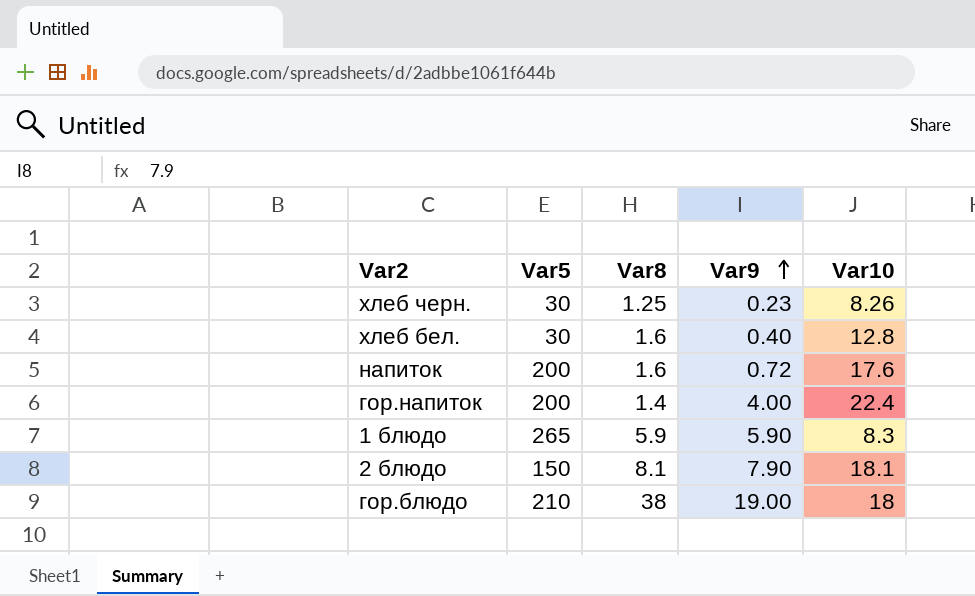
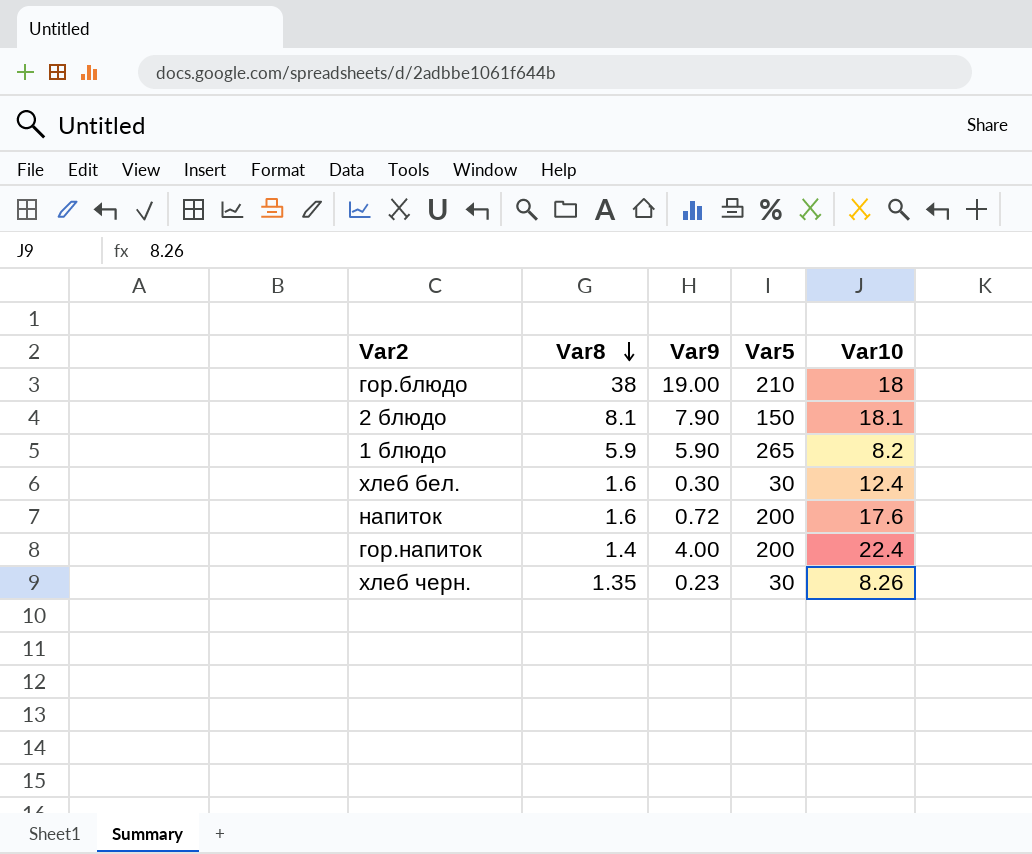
row order: Var9 ascending -> Var8 descending
column Var5 | position: 2 -> 4
1 блюдо | Var10: 8.3 -> 8.2
хлеб бел. | Var9: 0.40 -> 0.30
хлеб бел. | Var10: 12.8 -> 12.4
хлеб черн. | Var8: 1.25 -> 1.35

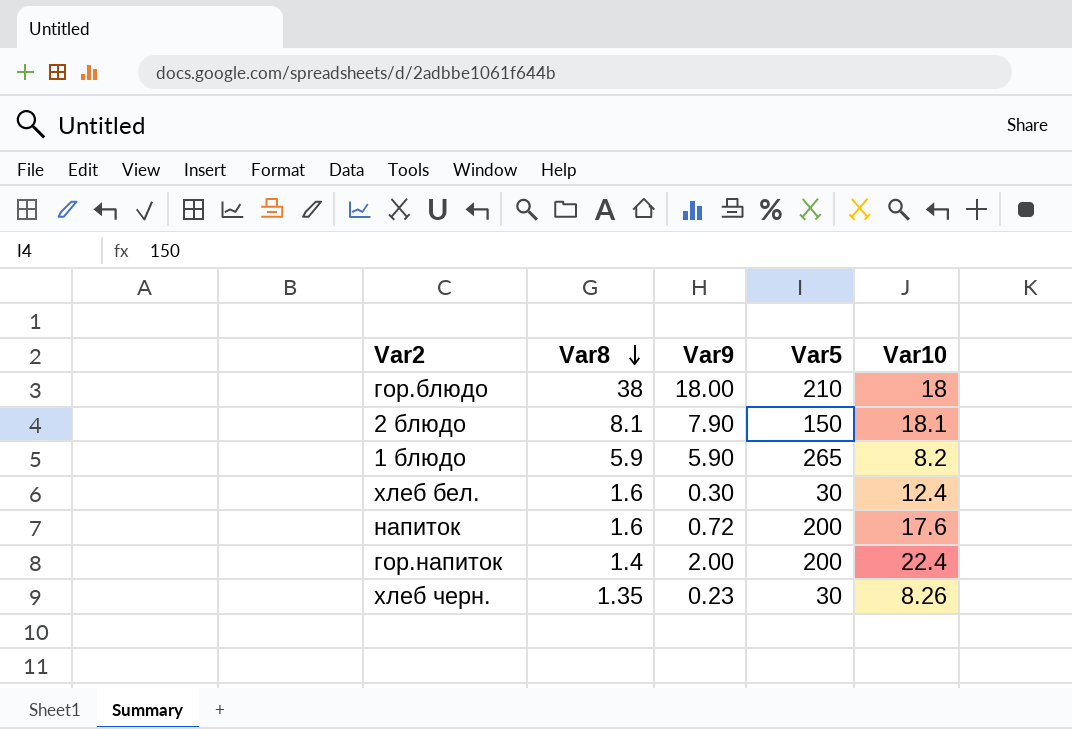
гор.блюдо | Var9: 19.00 -> 18.00
гор.напиток | Var9: 4.00 -> 2.00

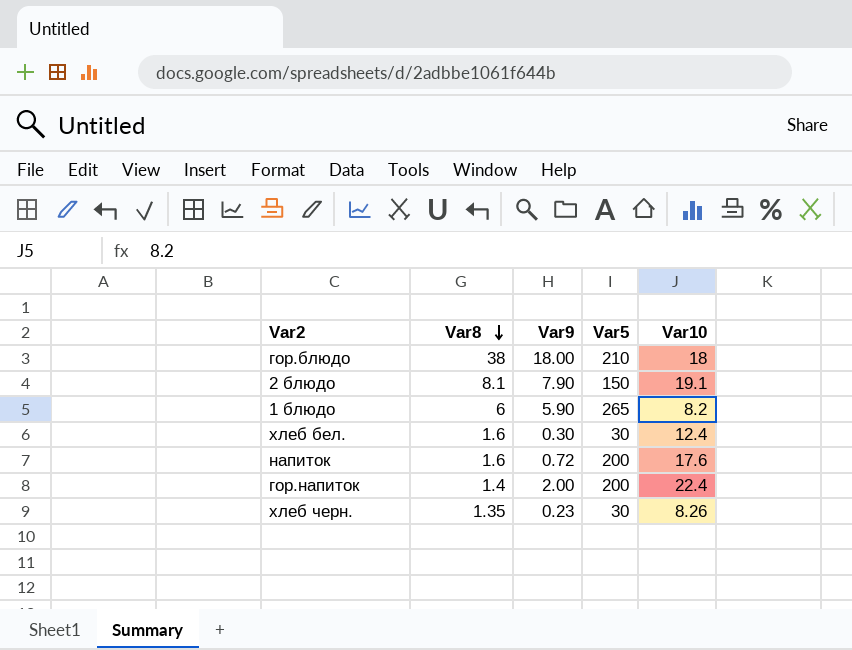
2 блюдо | Var10: 18.1 -> 19.1
1 блюдо | Var8: 5.9 -> 6

